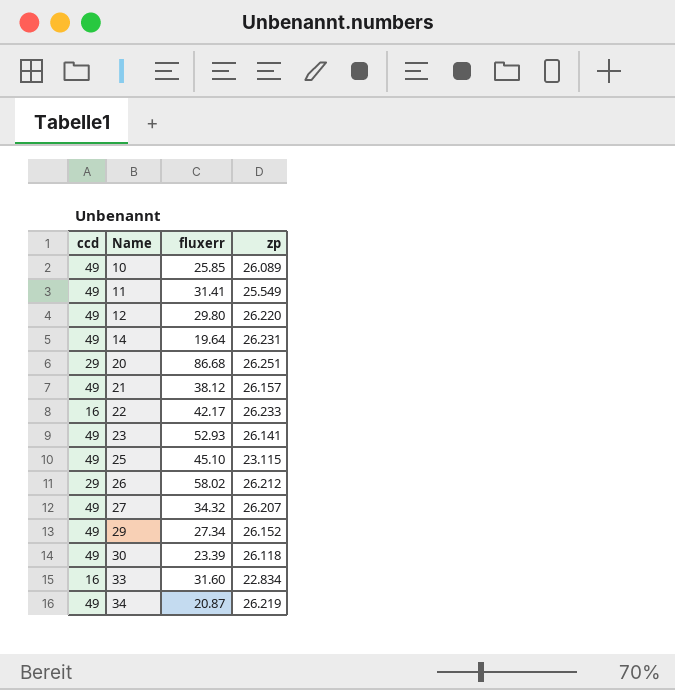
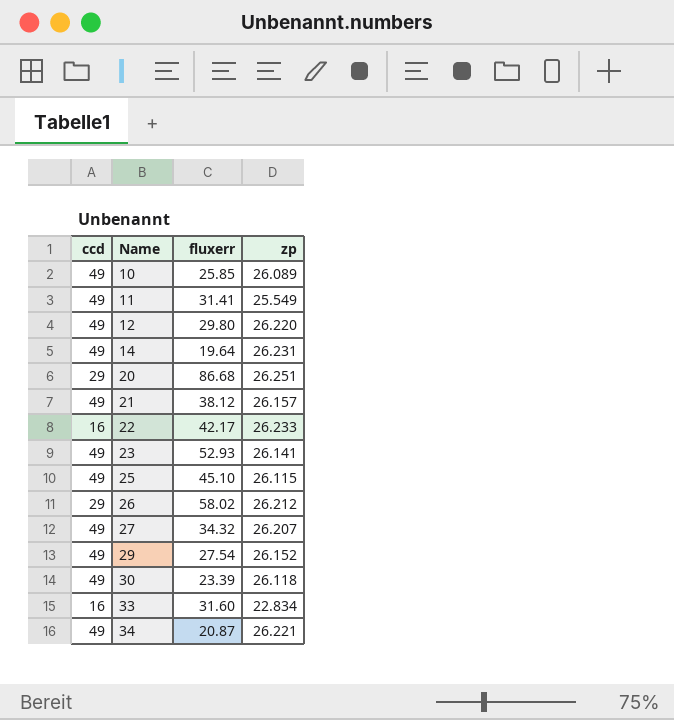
25 | zp: 23.115 -> 26.115
29 | fluxerr: 27.34 -> 27.54
34 | zp: 26.219 -> 26.221

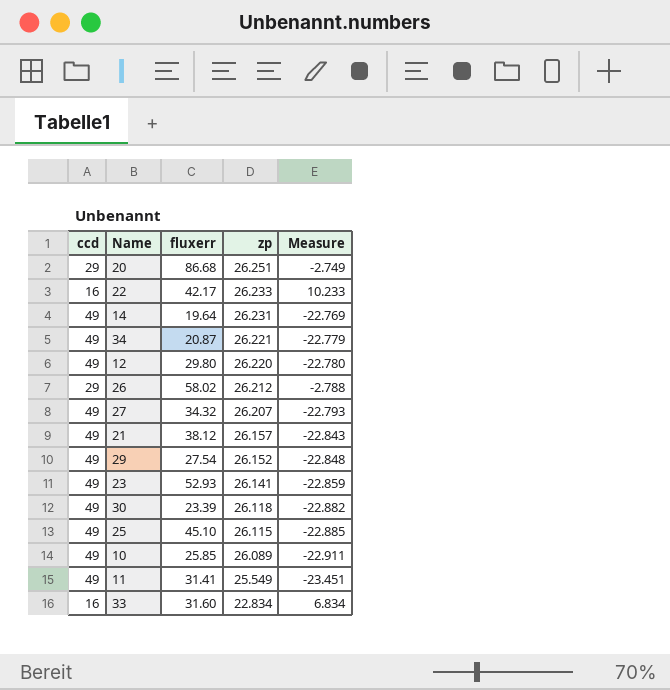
row order: Name ascending -> zp descending
column Measure | formula: none -> [zp] - [ccd]

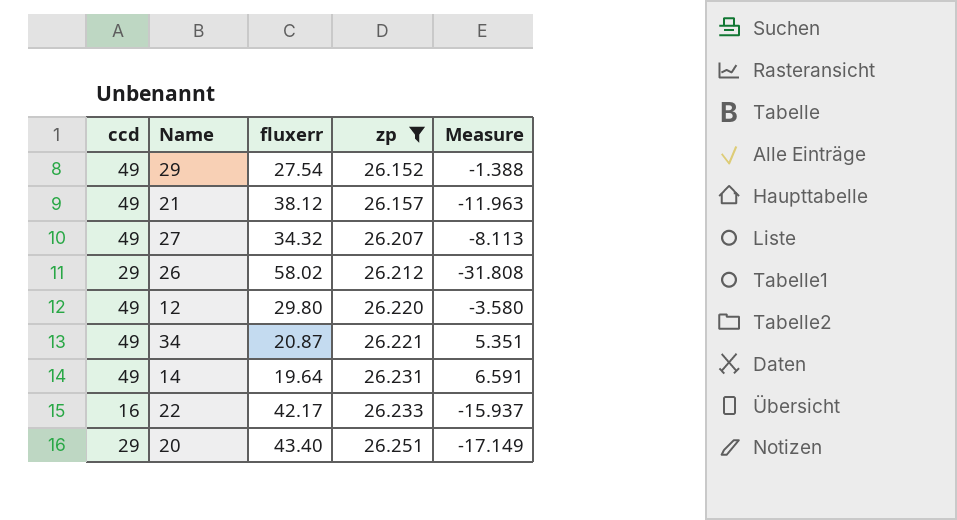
filter: none -> zp >= 26.152
row order: zp descending -> zp ascending
column Measure | formula: [zp] - [ccd] -> [zp] - [fluxerr]
20 | fluxerr: 86.68 -> 43.40

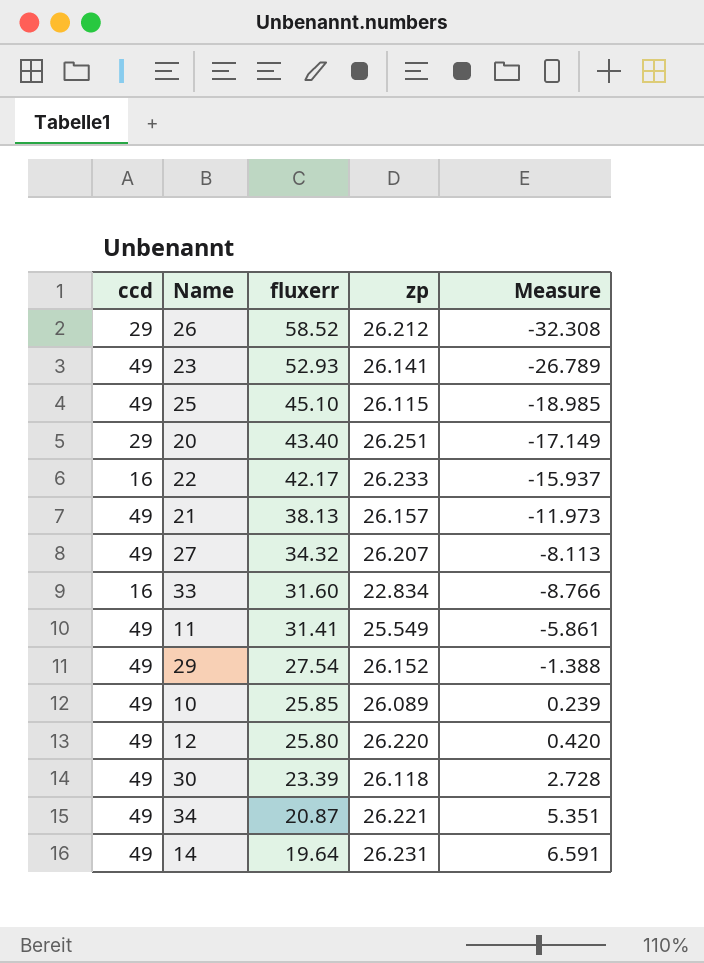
filter: zp >= 26.152 -> none
row order: zp ascending -> fluxerr descending
26 | fluxerr: 58.02 -> 58.52
26 | Measure: -31.808 -> -32.308
21 | fluxerr: 38.12 -> 38.13
21 | Measure: -11.963 -> -11.973
12 | fluxerr: 29.80 -> 25.80
12 | Measure: -3.580 -> 0.420

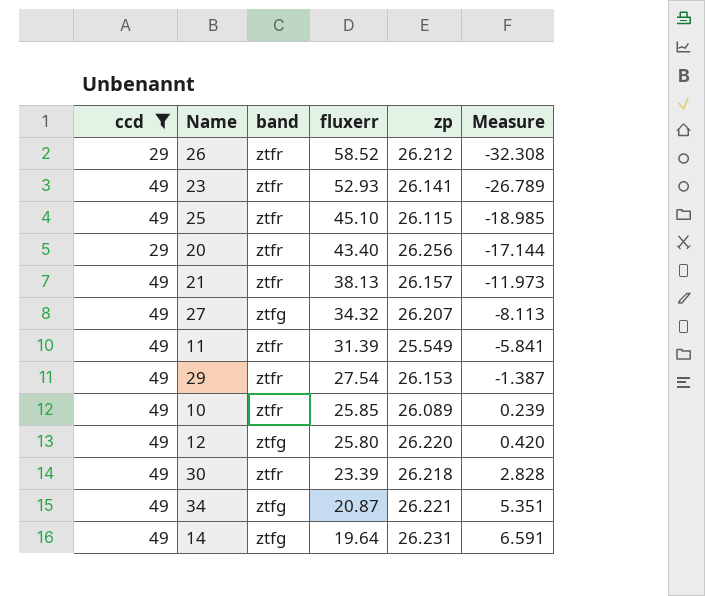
filter: none -> ccd != 16
column band | position: none -> 3
20 | zp: 26.251 -> 26.256
20 | Measure: -17.149 -> -17.144
11 | fluxerr: 31.41 -> 31.39
11 | Measure: -5.861 -> -5.841
29 | zp: 26.152 -> 26.153
29 | Measure: -1.388 -> -1.387
30 | zp: 26.118 -> 26.218
30 | Measure: 2.728 -> 2.828

